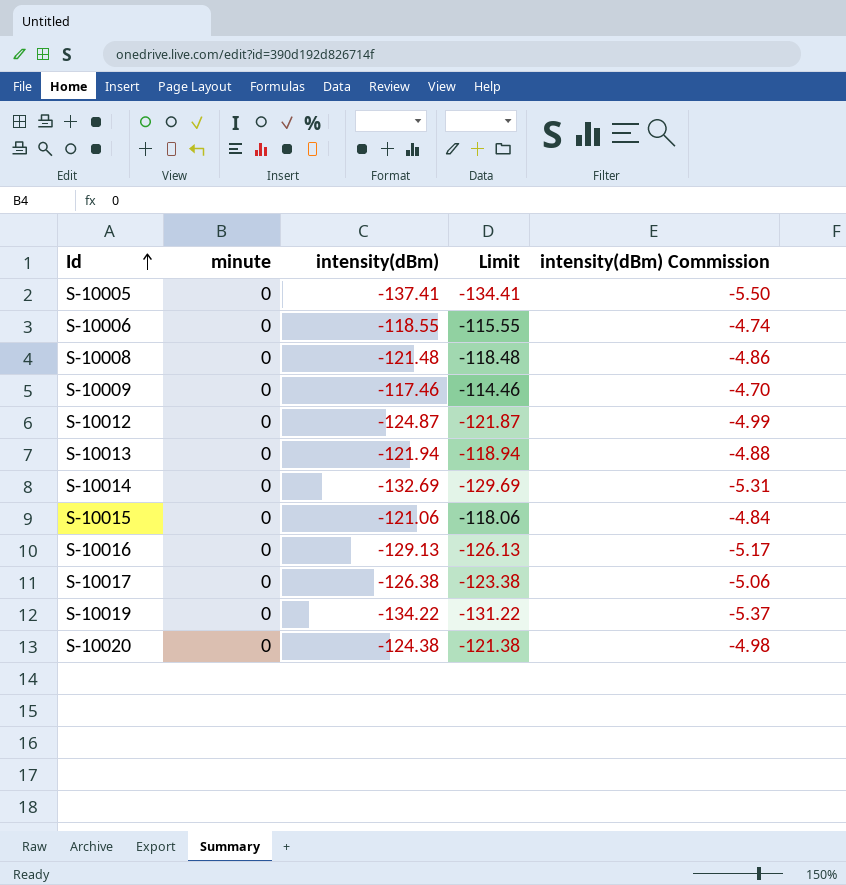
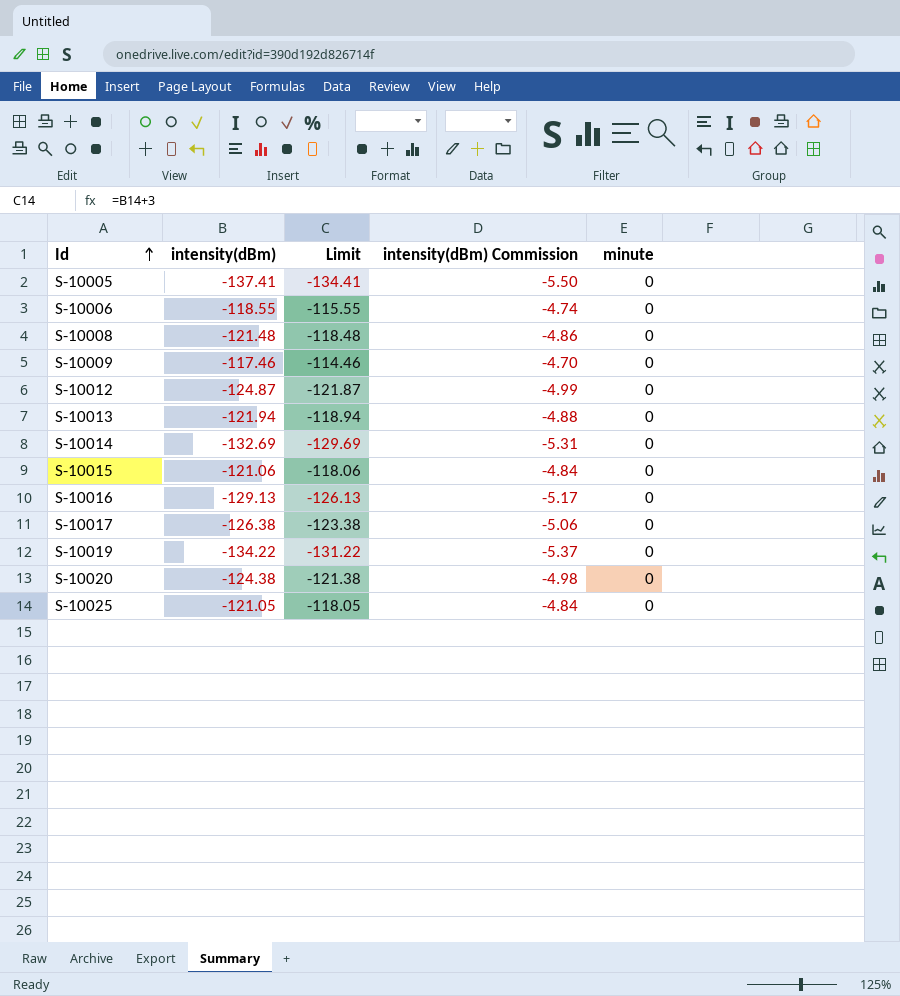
column minute | position: 2 -> 5
row S-10025: none -> -121.05 | -118.05 | -4.84 | 0

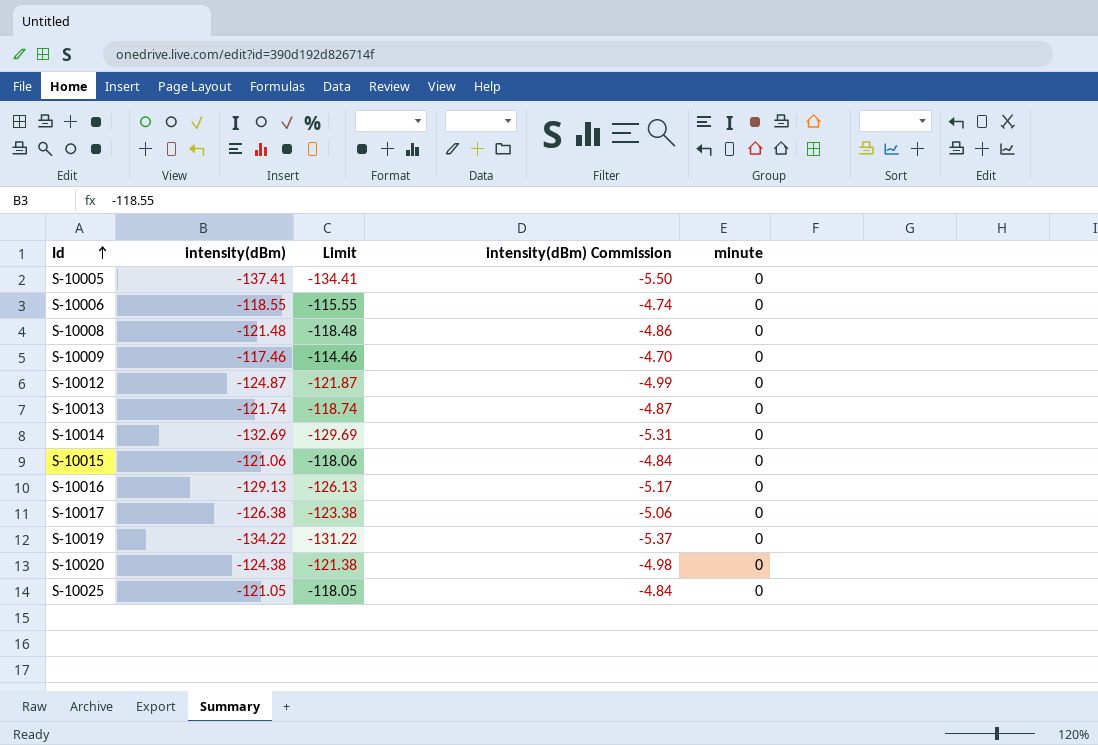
S-10013 | intensity(dBm): -121.94 -> -121.74
S-10013 | Limit: -118.94 -> -118.74
S-10013 | intensity(dBm) Commission: -4.88 -> -4.87

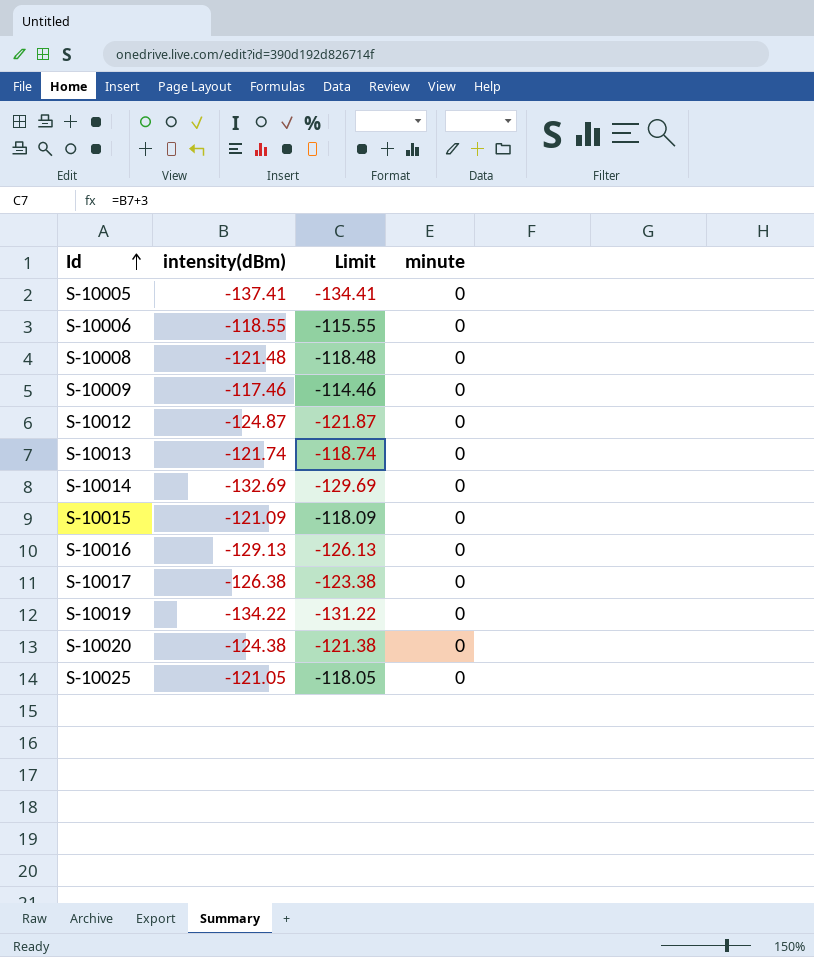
column intensity(dBm) Commission | formula: [intensity(dBm)] * 0.04 -> none
S-10015 | intensity(dBm): -121.06 -> -121.09
S-10015 | Limit: -118.06 -> -118.09

